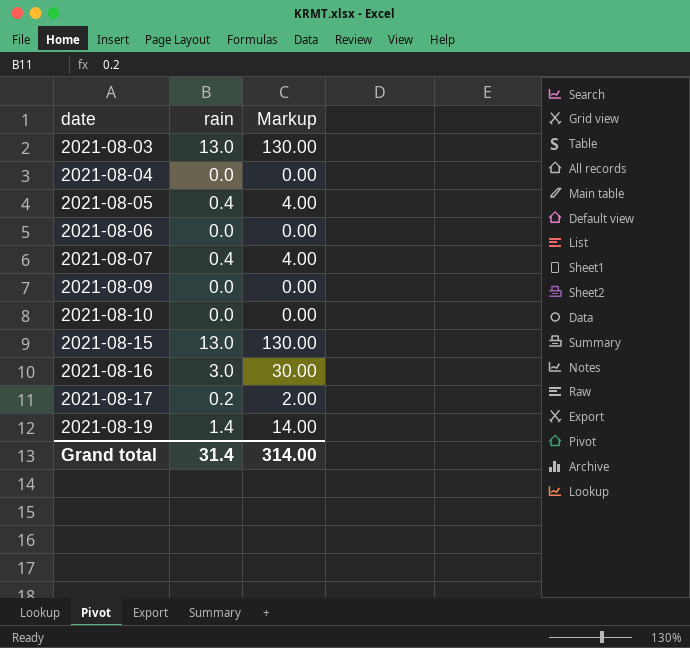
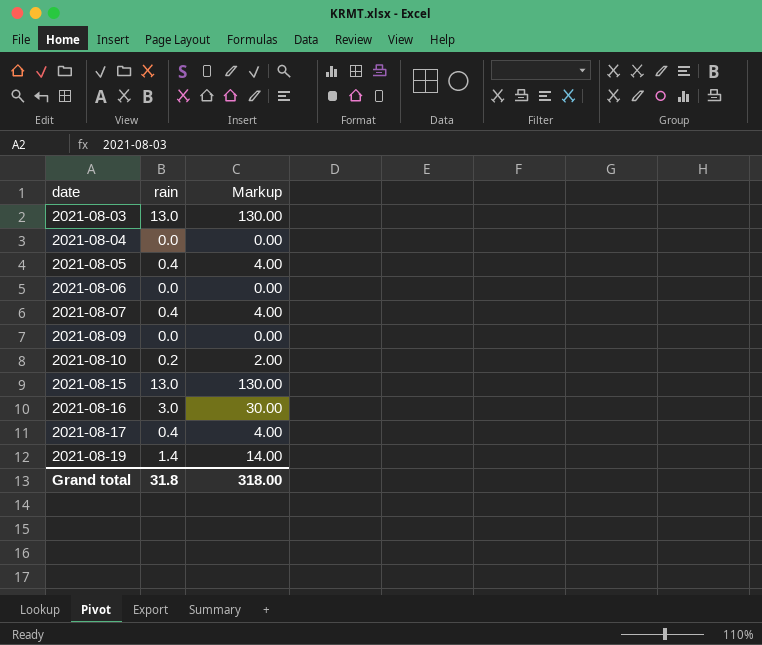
2021-08-10 | rain: 0.0 -> 0.2
2021-08-10 | Markup: 0.00 -> 2.00
2021-08-17 | rain: 0.2 -> 0.4
2021-08-17 | Markup: 2.00 -> 4.00
Grand total | rain: 31.4 -> 31.8
Grand total | Markup: 314.00 -> 318.00

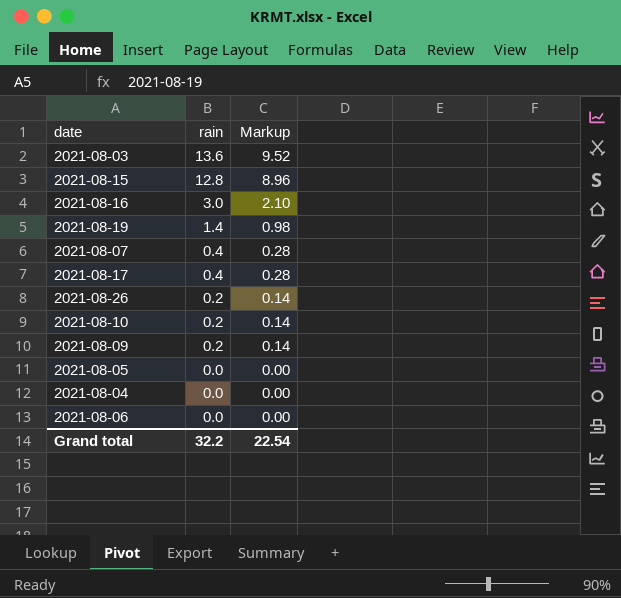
row order: date ascending -> rain descending
column Markup | formula: [rain] * 10 -> [rain] * 0.7
2021-08-03 | rain: 13.0 -> 13.6
2021-08-15 | rain: 13.0 -> 12.8
row 2021-08-26: none -> 0.2 | 0.14
2021-08-09 | rain: 0.0 -> 0.2
2021-08-05 | rain: 0.4 -> 0.0
Grand total | rain: 31.8 -> 32.2
Grand total | Markup: 318.00 -> 22.54

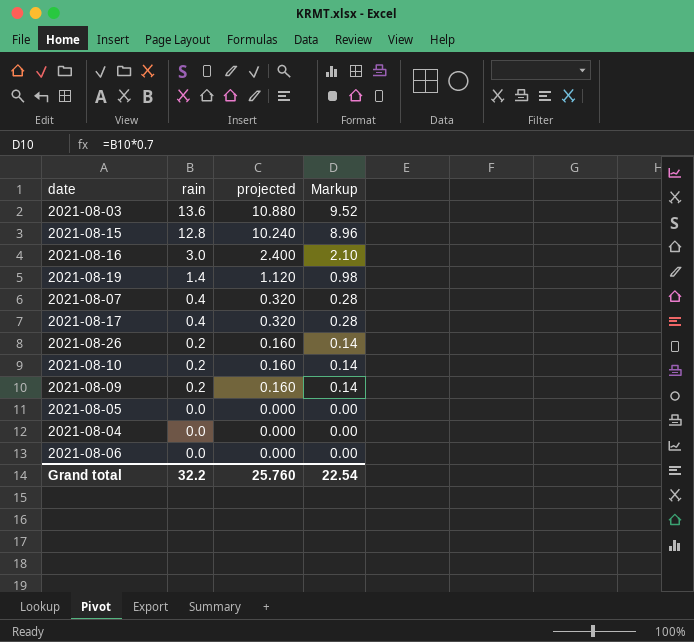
column projected | formula: none -> [rain] * 0.8

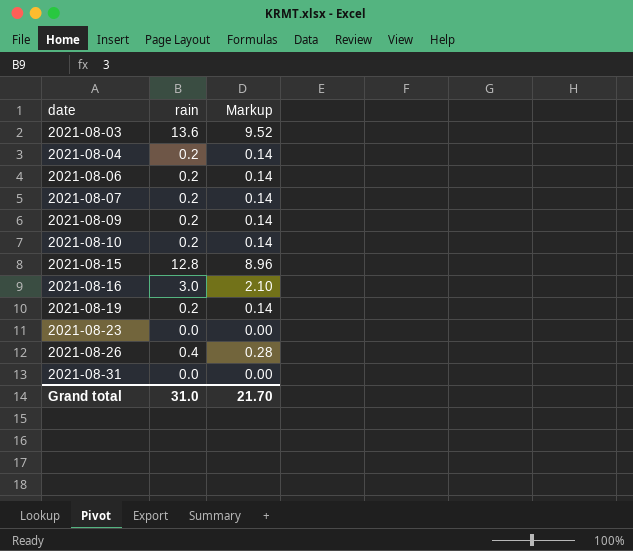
row order: rain descending -> date ascending
column projected | formula: [rain] * 0.8 -> none
row 2021-08-17: 0.4 | 0.320 | 0.28 -> none
row 2021-08-05: 0.0 | 0.000 | 0.00 -> none
2021-08-04 | rain: 0.0 -> 0.2
2021-08-04 | Markup: 0.00 -> 0.14
2021-08-06 | rain: 0.0 -> 0.2
2021-08-06 | Markup: 0.00 -> 0.14
2021-08-07 | rain: 0.4 -> 0.2
2021-08-07 | Markup: 0.28 -> 0.14
2021-08-19 | rain: 1.4 -> 0.2
2021-08-19 | Markup: 0.98 -> 0.14
row 2021-08-23: none -> 0.0 | 0.00
2021-08-26 | rain: 0.2 -> 0.4
2021-08-26 | Markup: 0.14 -> 0.28
row 2021-08-31: none -> 0.0 | 0.00
Grand total | rain: 32.2 -> 31.0
Grand total | Markup: 22.54 -> 21.70

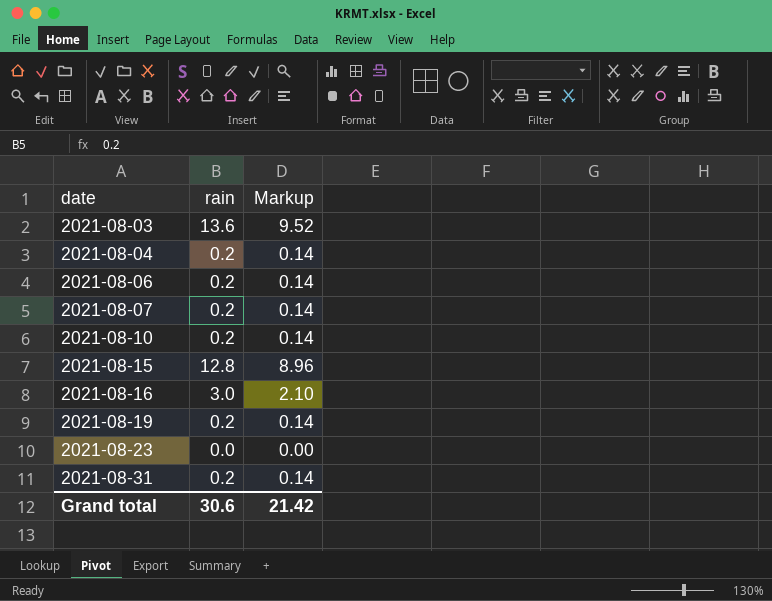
row 2021-08-09: 0.2 | 0.14 -> none
row 2021-08-26: 0.4 | 0.28 -> none
2021-08-31 | rain: 0.0 -> 0.2
2021-08-31 | Markup: 0.00 -> 0.14
Grand total | rain: 31.0 -> 30.6
Grand total | Markup: 21.70 -> 21.42

